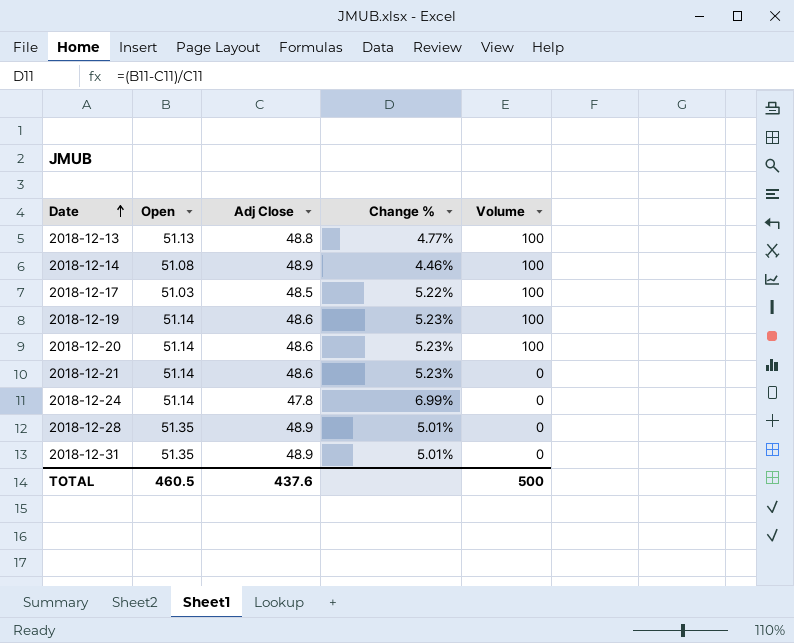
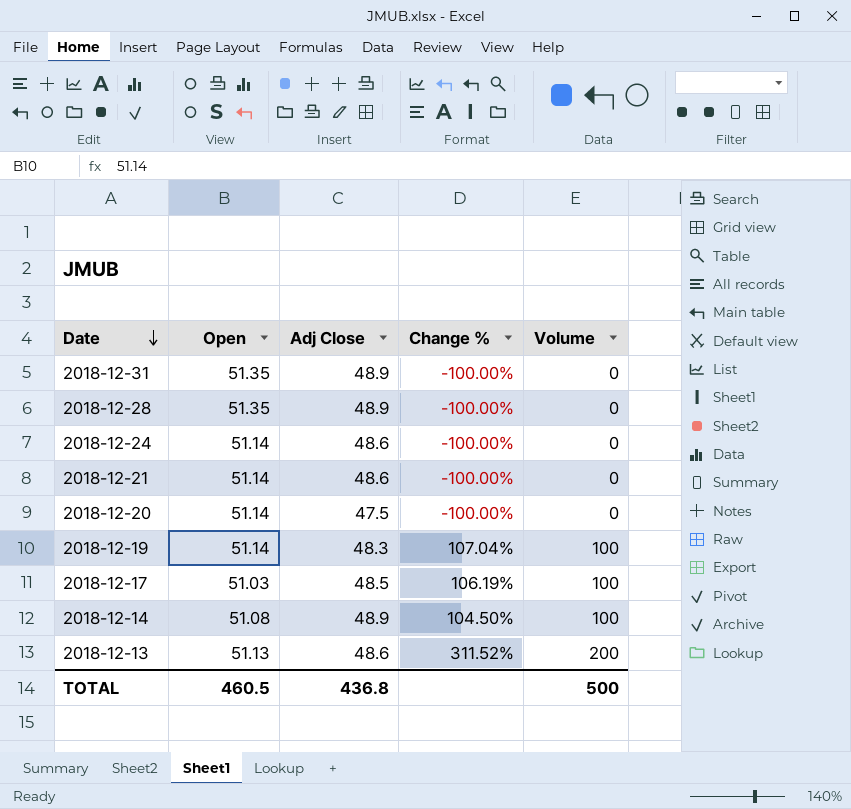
row order: Date ascending -> Date descending
column Change % | formula: ([Open] - [Adj Close]) / [Adj Close] -> ([Volume] - [Adj Close]) / [Adj Close]
2018-12-24 | Adj Close: 47.8 -> 48.6
2018-12-20 | Adj Close: 48.6 -> 47.5
2018-12-20 | Volume: 100 -> 0
2018-12-19 | Adj Close: 48.6 -> 48.3
2018-12-13 | Adj Close: 48.8 -> 48.6
2018-12-13 | Volume: 100 -> 200
TOTAL | Adj Close: 437.6 -> 436.8

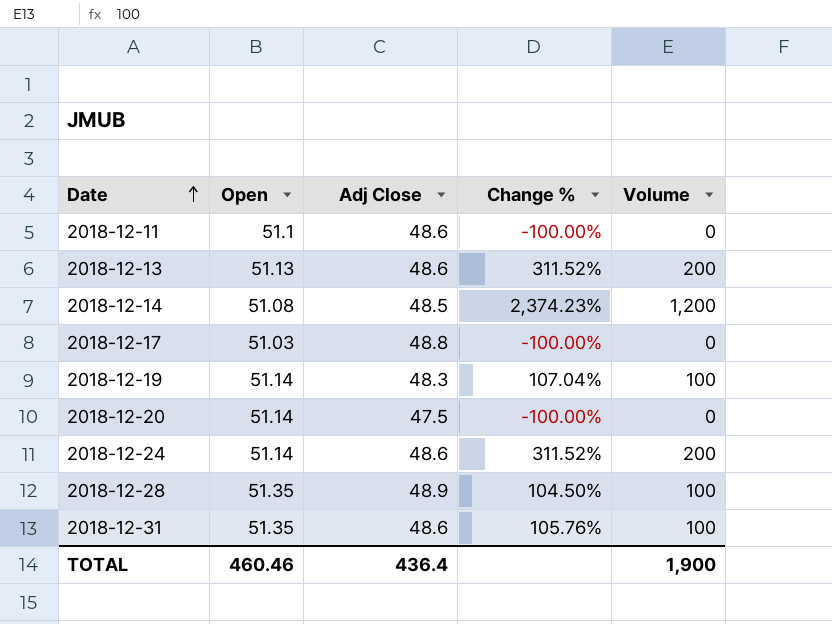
row order: Date descending -> Date ascending
row 2018-12-21: 51.14 | 48.6 | -100.00% | 0 -> none
row 2018-12-11: none -> 51.1 | 48.6 | -100.00% | 0
2018-12-14 | Adj Close: 48.9 -> 48.5
2018-12-14 | Change %: 104.50% -> 2,374.23%
2018-12-14 | Volume: 100 -> 1,200
2018-12-17 | Adj Close: 48.5 -> 48.8
2018-12-17 | Change %: 106.19% -> -100.00%
2018-12-17 | Volume: 100 -> 0
2018-12-24 | Change %: -100.00% -> 311.52%
2018-12-24 | Volume: 0 -> 200
2018-12-28 | Change %: -100.00% -> 104.50%
2018-12-28 | Volume: 0 -> 100
2018-12-31 | Adj Close: 48.9 -> 48.6
2018-12-31 | Change %: -100.00% -> 105.76%
2018-12-31 | Volume: 0 -> 100
TOTAL | Open: 460.5 -> 460.46
TOTAL | Adj Close: 436.8 -> 436.4
TOTAL | Volume: 500 -> 1,900

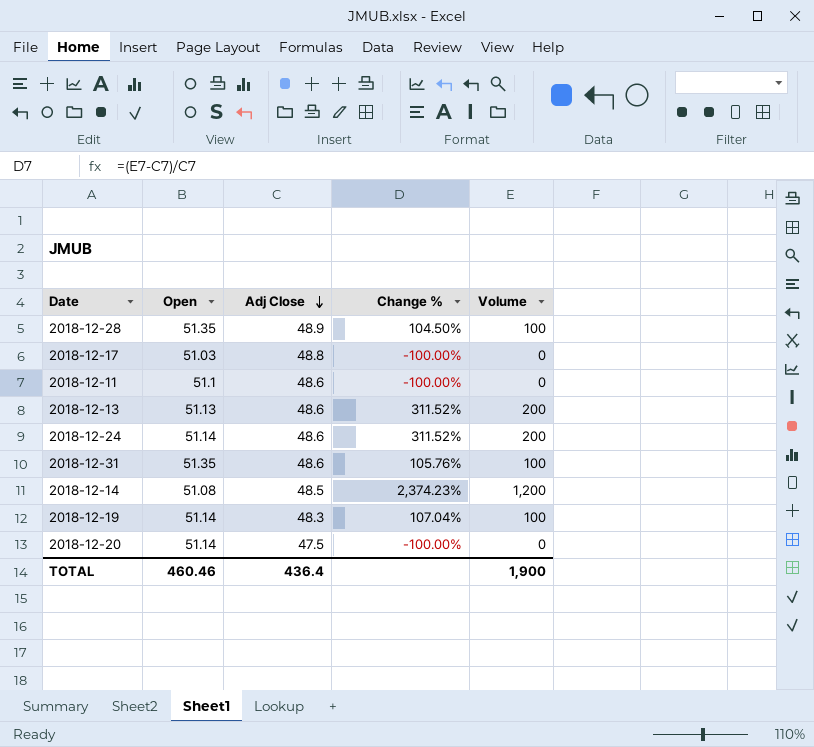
row order: Date ascending -> Adj Close descending

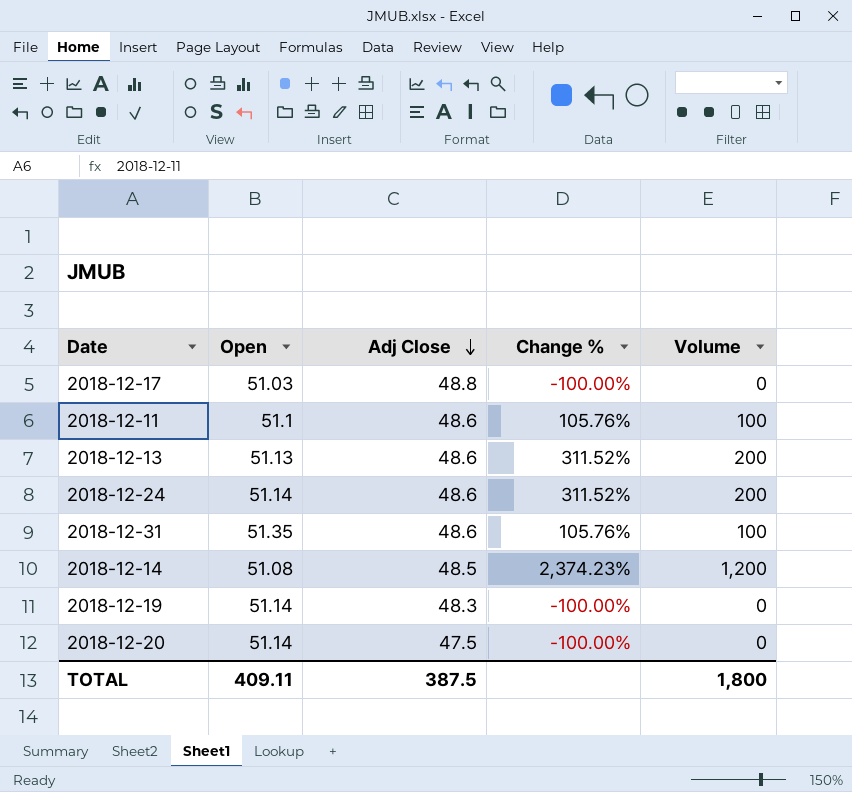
row 2018-12-28: 51.35 | 48.9 | 104.50% | 100 -> none
2018-12-11 | Change %: -100.00% -> 105.76%
2018-12-11 | Volume: 0 -> 100
2018-12-19 | Change %: 107.04% -> -100.00%
2018-12-19 | Volume: 100 -> 0
TOTAL | Open: 460.46 -> 409.11
TOTAL | Adj Close: 436.4 -> 387.5
TOTAL | Volume: 1,900 -> 1,800

